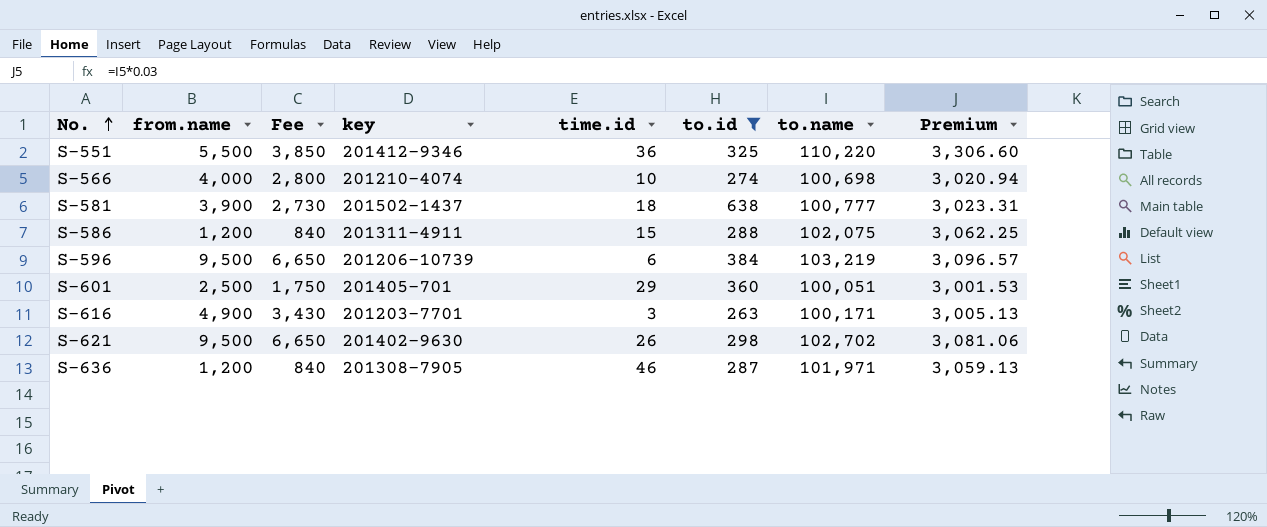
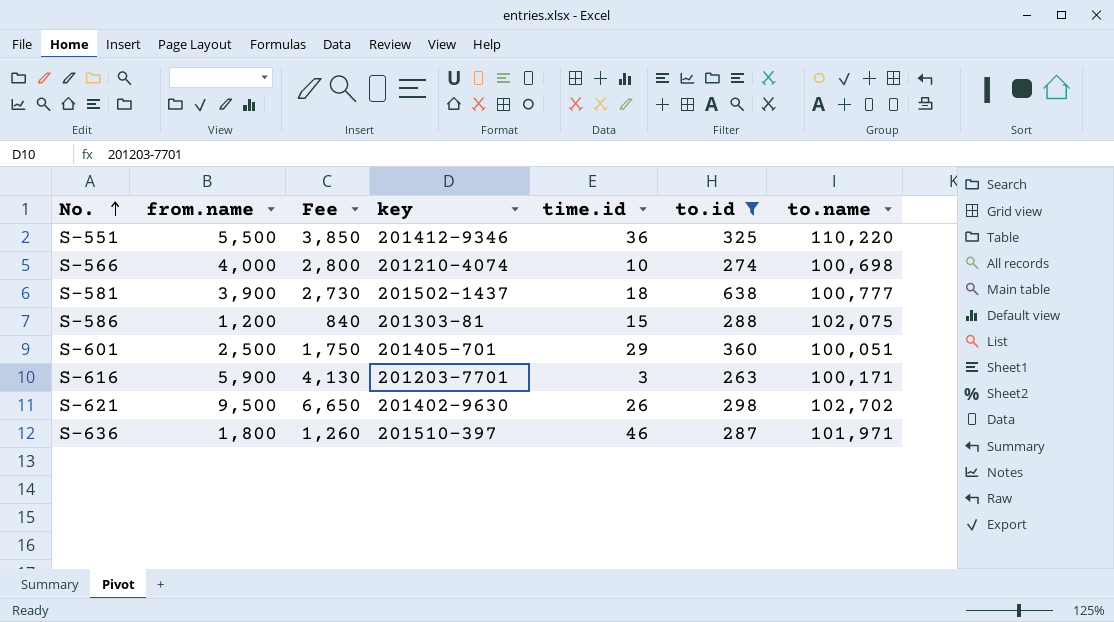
column Premium | formula: [to.name] * 0.03 -> none
row S-596: 9,500 | 6,650 | 201206-10739 | 6 | 384 | 103,219 | 3,096.57 -> none
S-586 | key: 201311-4911 -> 201303-81
S-616 | from.name: 4,900 -> 5,900
S-616 | Fee: 3,430 -> 4,130
S-636 | from.name: 1,200 -> 1,800
S-636 | Fee: 840 -> 1,260
S-636 | key: 201308-7905 -> 201510-397

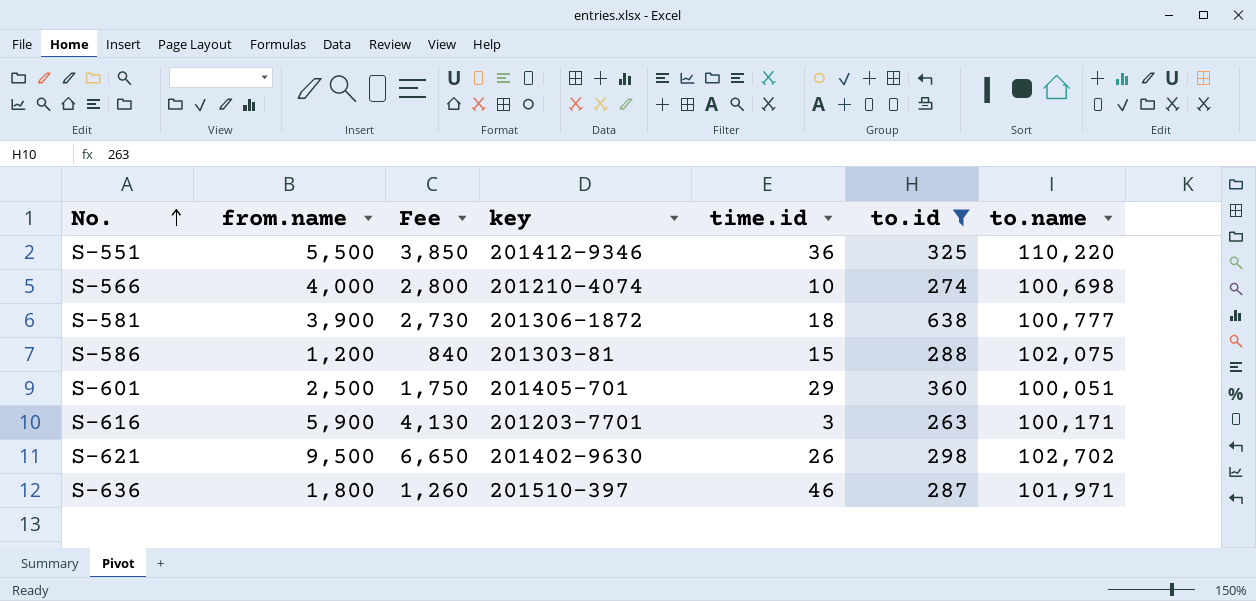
S-581 | key: 201502-1437 -> 201306-1872

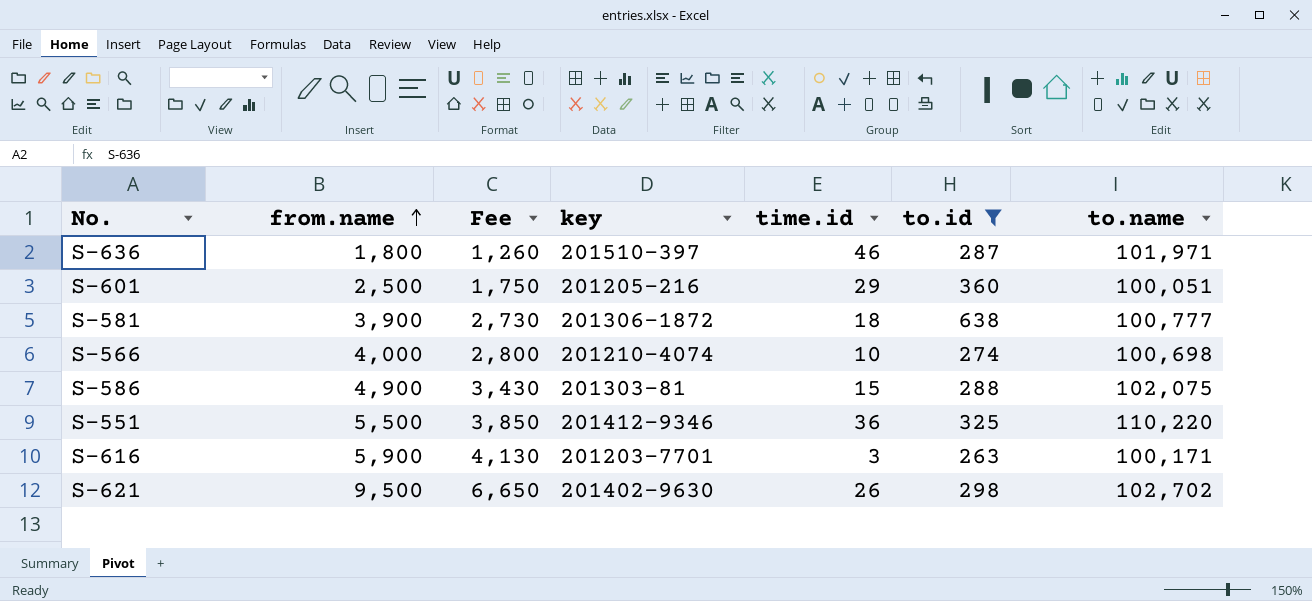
row order: No. ascending -> from.name ascending
S-601 | key: 201405-701 -> 201205-216
S-586 | from.name: 1,200 -> 4,900
S-586 | Fee: 840 -> 3,430

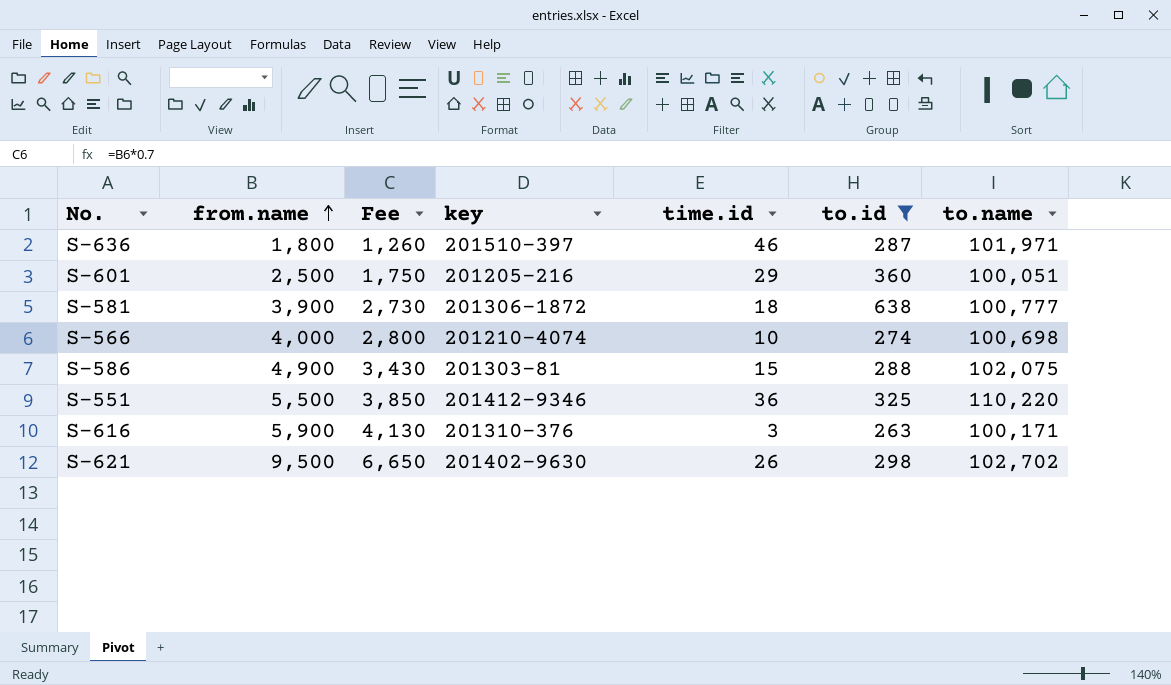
S-616 | key: 201203-7701 -> 201310-376

